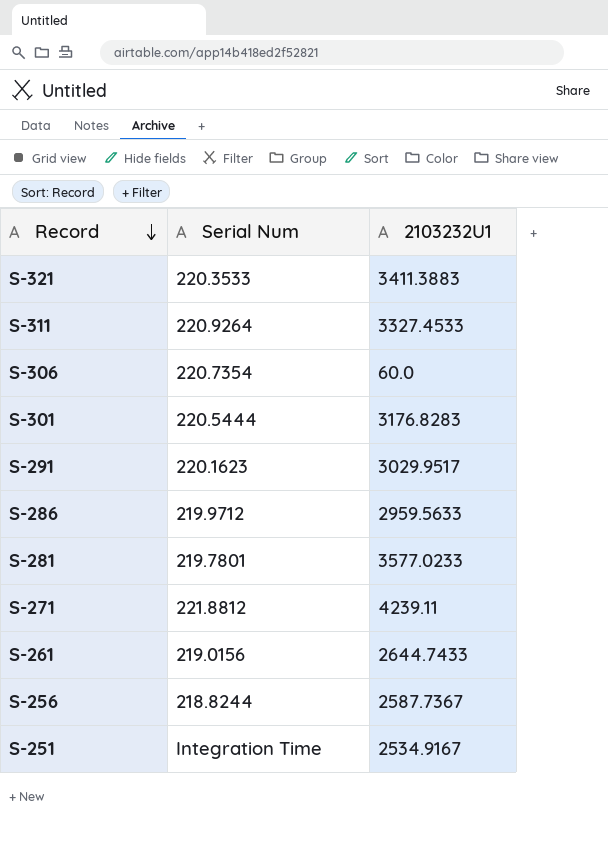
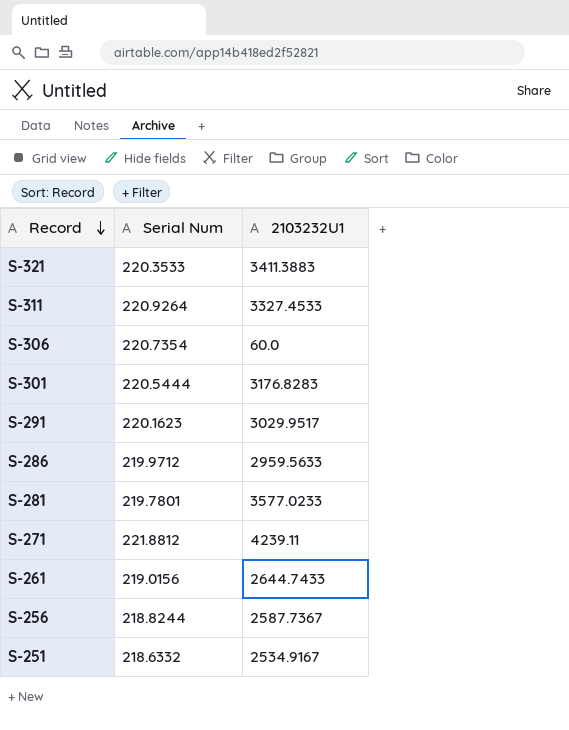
S-251 | Serial Num: Integration Time -> 218.6332

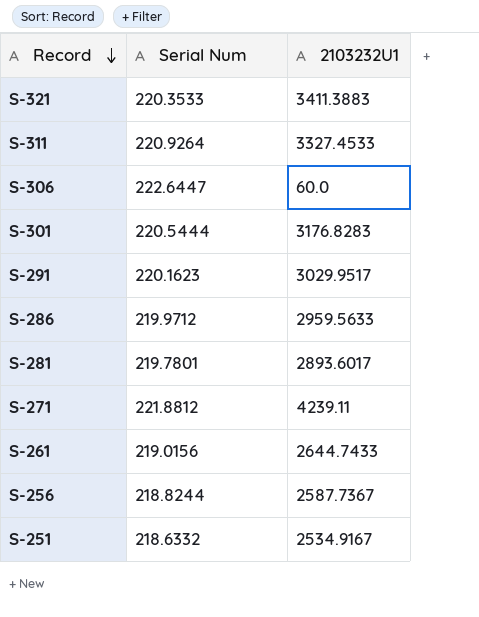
S-306 | Serial Num: 220.7354 -> 222.6447
S-281 | 2103232U1: 3577.0233 -> 2893.6017

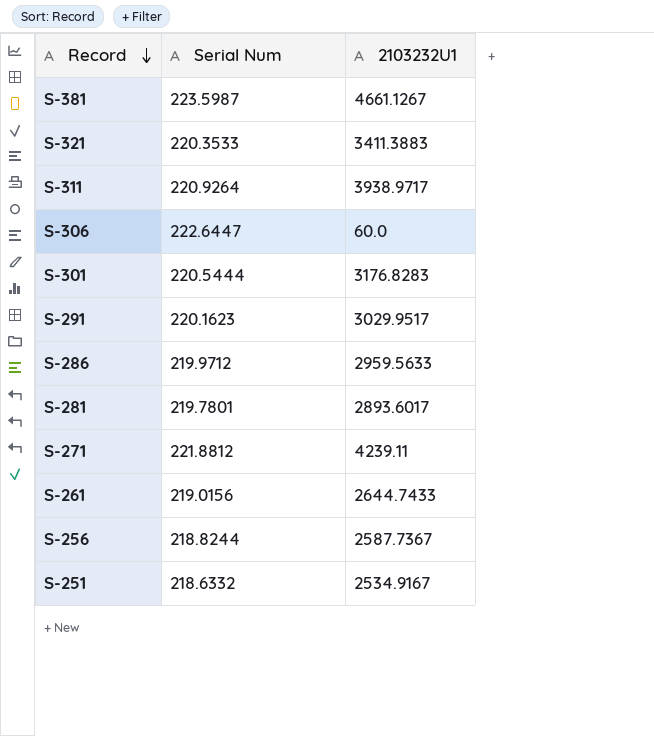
row S-381: none -> 223.5987 | 4661.1267
S-311 | 2103232U1: 3327.4533 -> 3938.9717

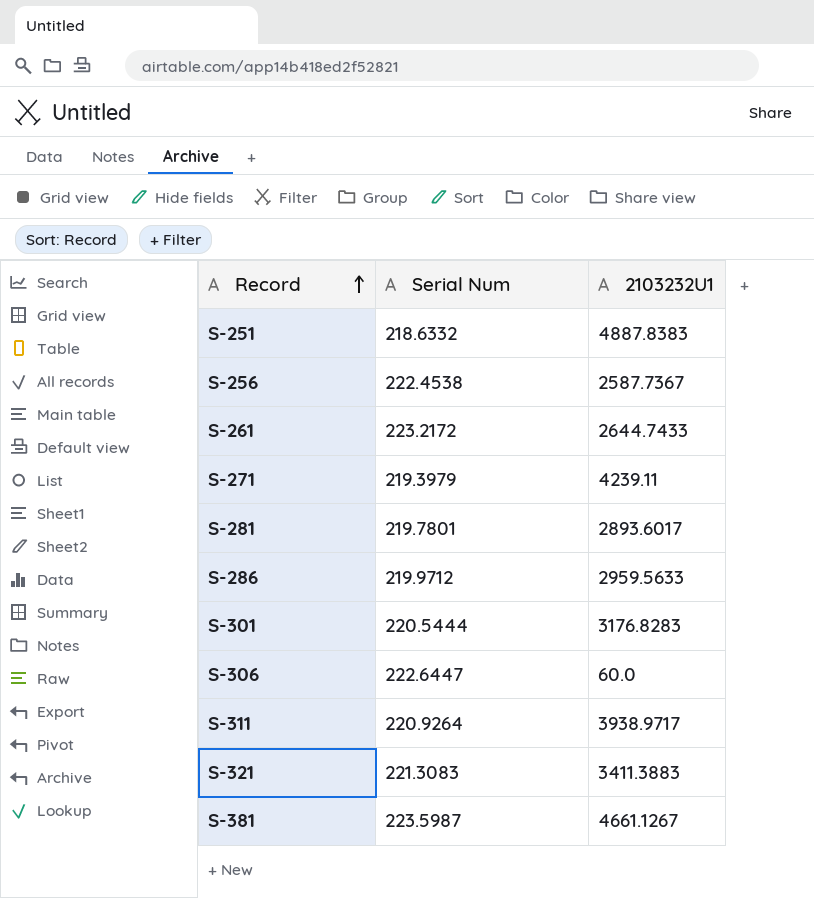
row order: Record descending -> Record ascending
row S-291: 220.1623 | 3029.9517 -> none
S-251 | 2103232U1: 2534.9167 -> 4887.8383
S-256 | Serial Num: 218.8244 -> 222.4538
S-261 | Serial Num: 219.0156 -> 223.2172
S-271 | Serial Num: 221.8812 -> 219.3979
S-321 | Serial Num: 220.3533 -> 221.3083

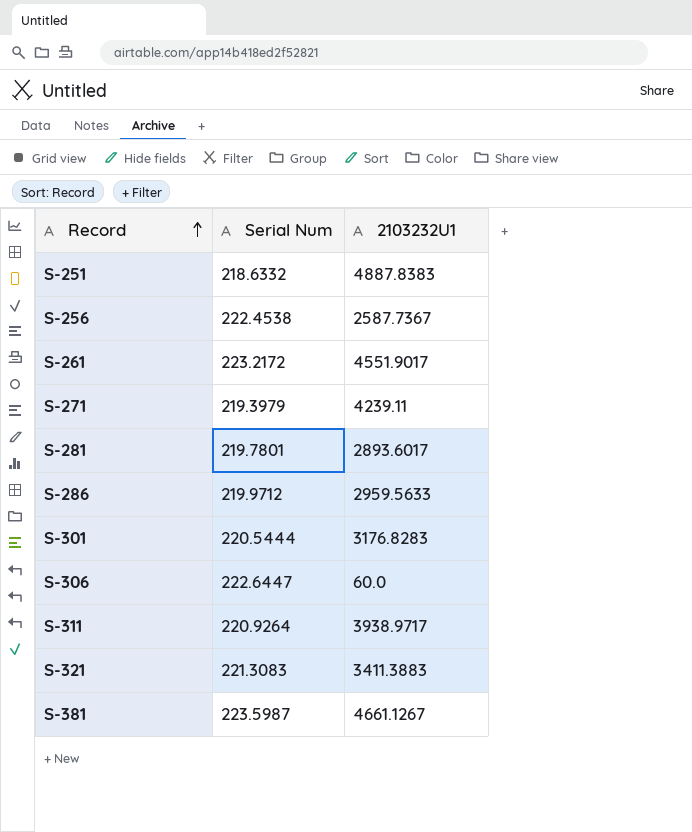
S-261 | 2103232U1: 2644.7433 -> 4551.9017

